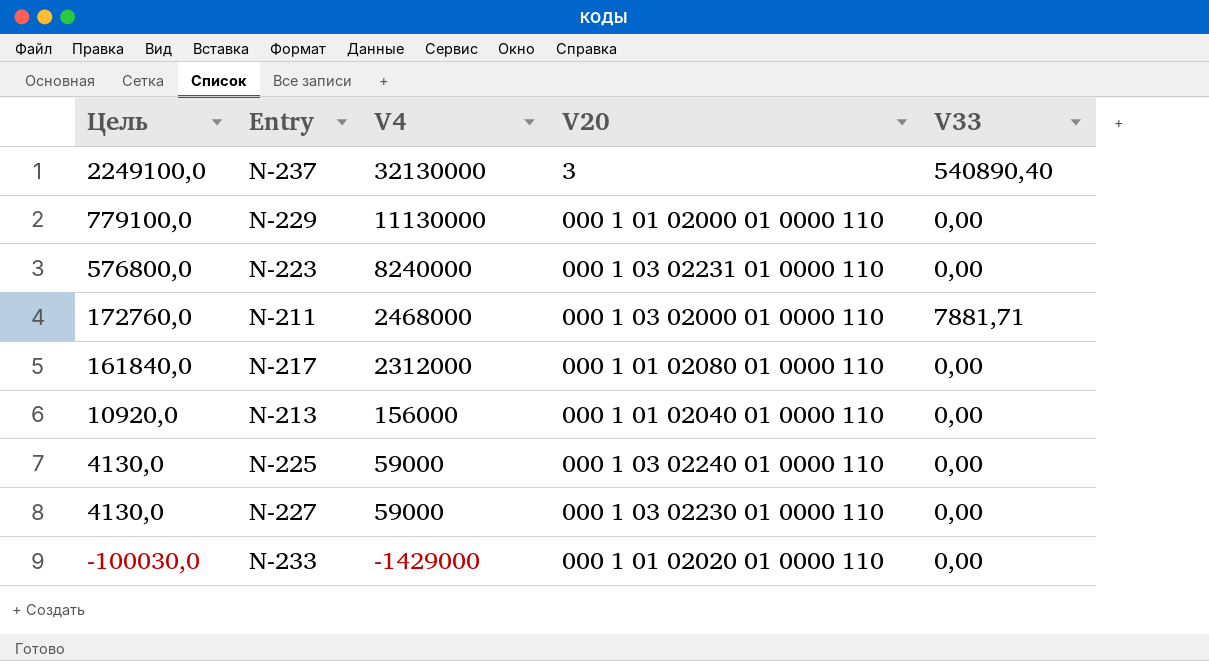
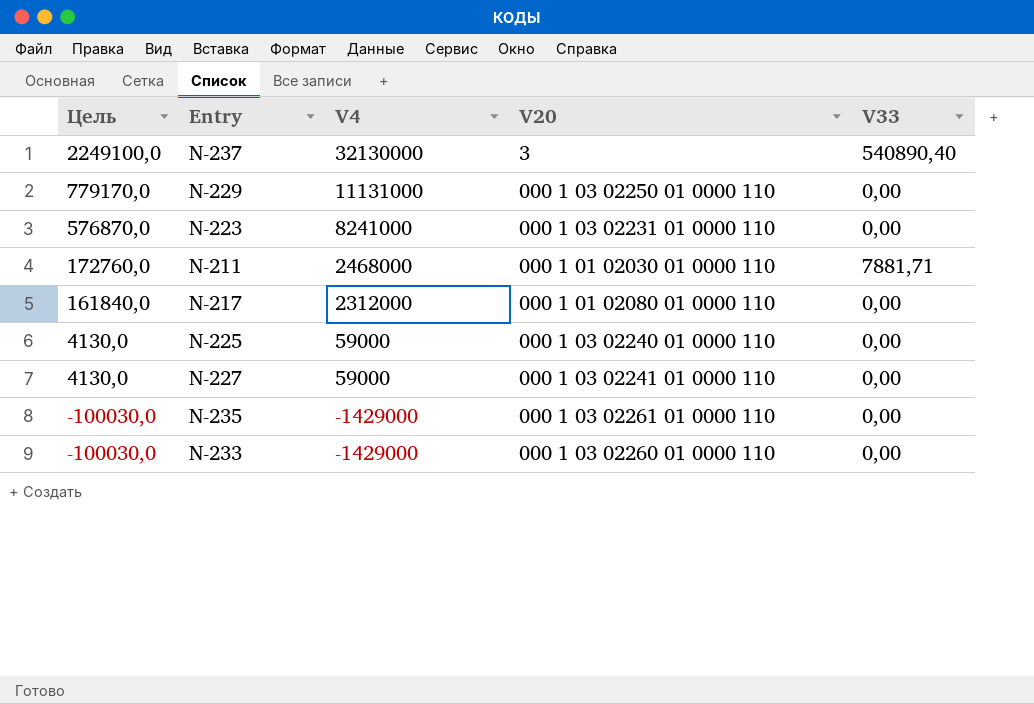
row N-213: 10920,0 | 156000 | 000 1 01 02040 01 0000 110 | 0,00 -> none
N-229 | Цель: 779100,0 -> 779170,0
N-229 | V4: 11130000 -> 11131000
N-229 | V20: 000 1 01 02000 01 0000 110 -> 000 1 03 02250 01 0000 110
N-223 | Цель: 576800,0 -> 576870,0
N-223 | V4: 8240000 -> 8241000
N-211 | V20: 000 1 03 02000 01 0000 110 -> 000 1 01 02030 01 0000 110
N-227 | V20: 000 1 03 02230 01 0000 110 -> 000 1 03 02241 01 0000 110
row N-235: none -> -100030,0 | -1429000 | 000 1 03 02261 01 0000 110 | 0,00
N-233 | V20: 000 1 01 02020 01 0000 110 -> 000 1 03 02260 01 0000 110

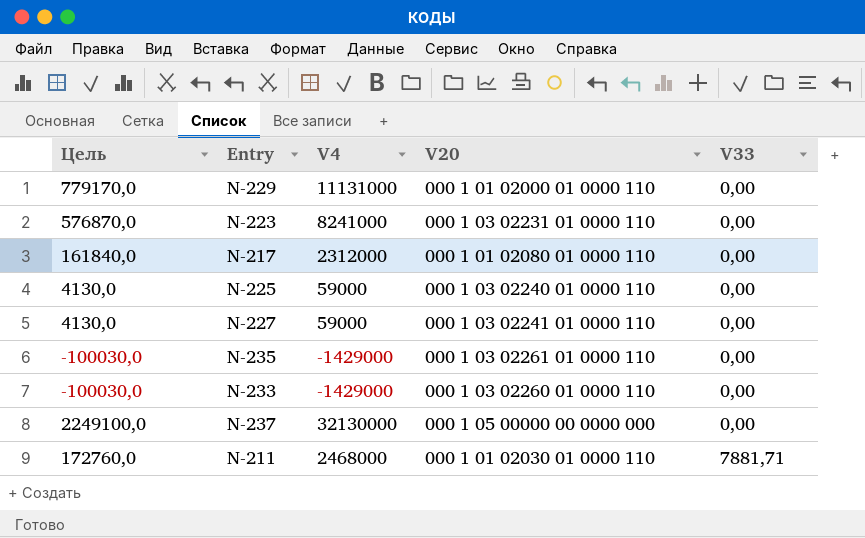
row order: Цель descending -> V33 ascending
N-229 | V20: 000 1 03 02250 01 0000 110 -> 000 1 01 02000 01 0000 110
N-237 | V20: 3 -> 000 1 05 00000 00 0000 000
N-237 | V33: 540890,40 -> 0,00

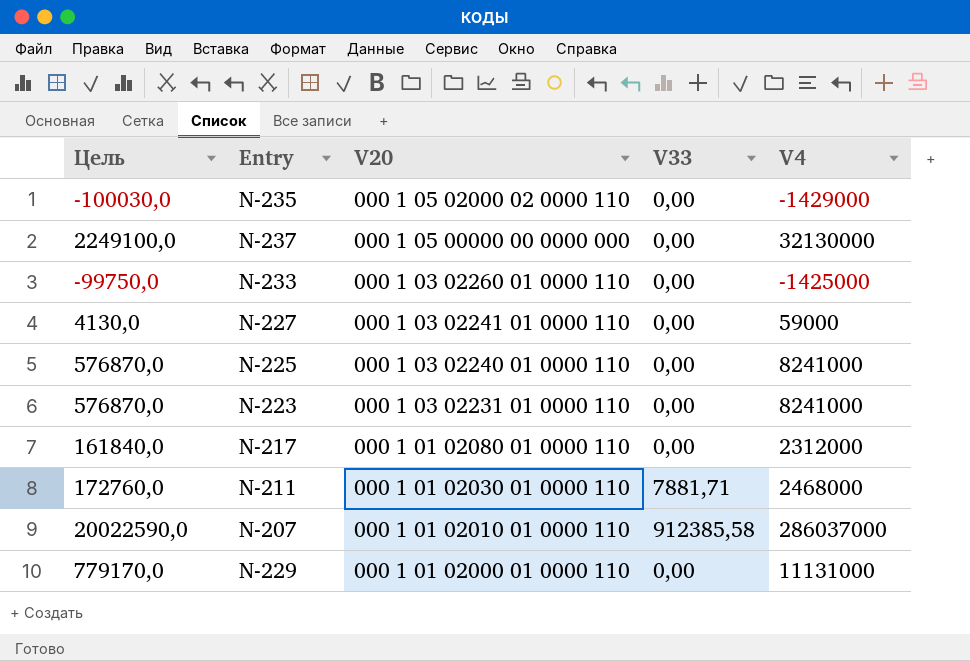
row order: V33 ascending -> V20 descending
column V4 | position: 3 -> 5
N-235 | V20: 000 1 03 02261 01 0000 110 -> 000 1 05 02000 02 0000 110
N-233 | Цель: -100030,0 -> -99750,0
N-233 | V4: -1429000 -> -1425000
N-225 | Цель: 4130,0 -> 576870,0
N-225 | V4: 59000 -> 8241000
row N-207: none -> 20022590,0 | 000 1 01 02010 01 0000 110 | 912385,58 | 286037000

